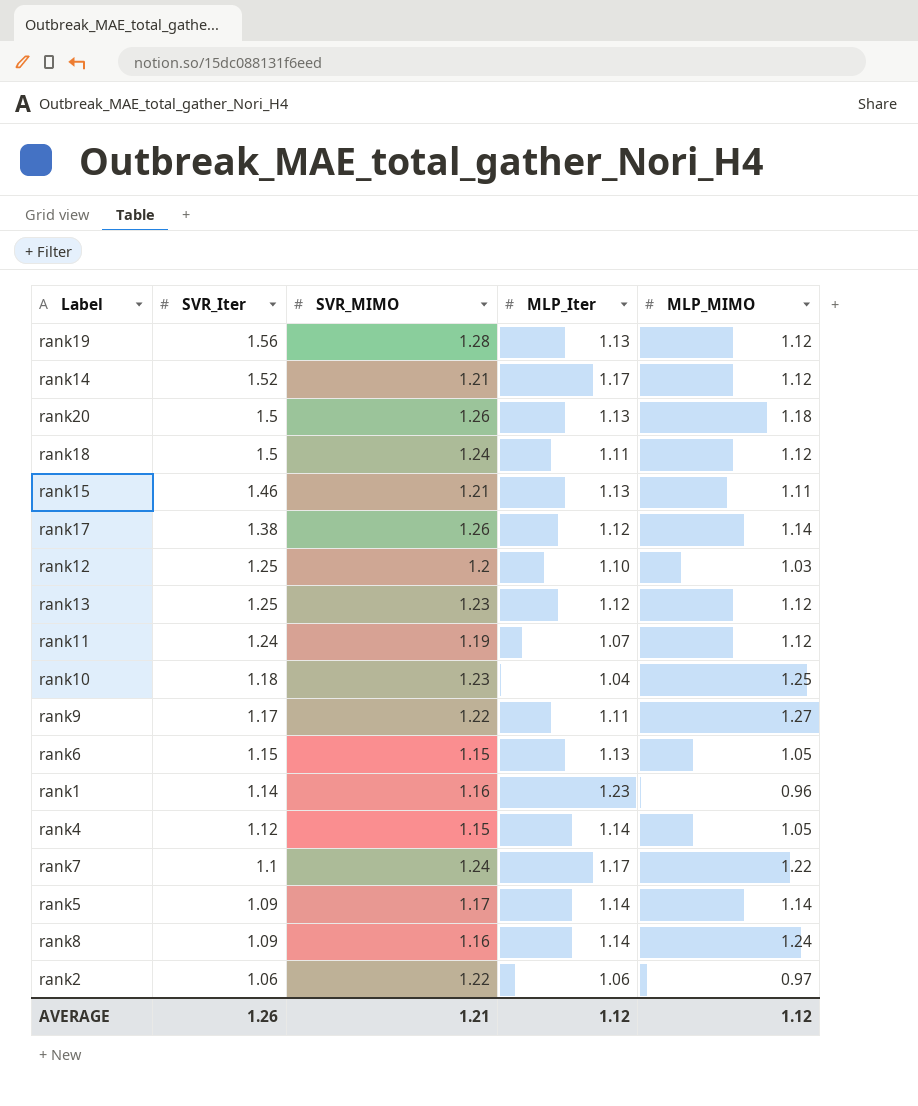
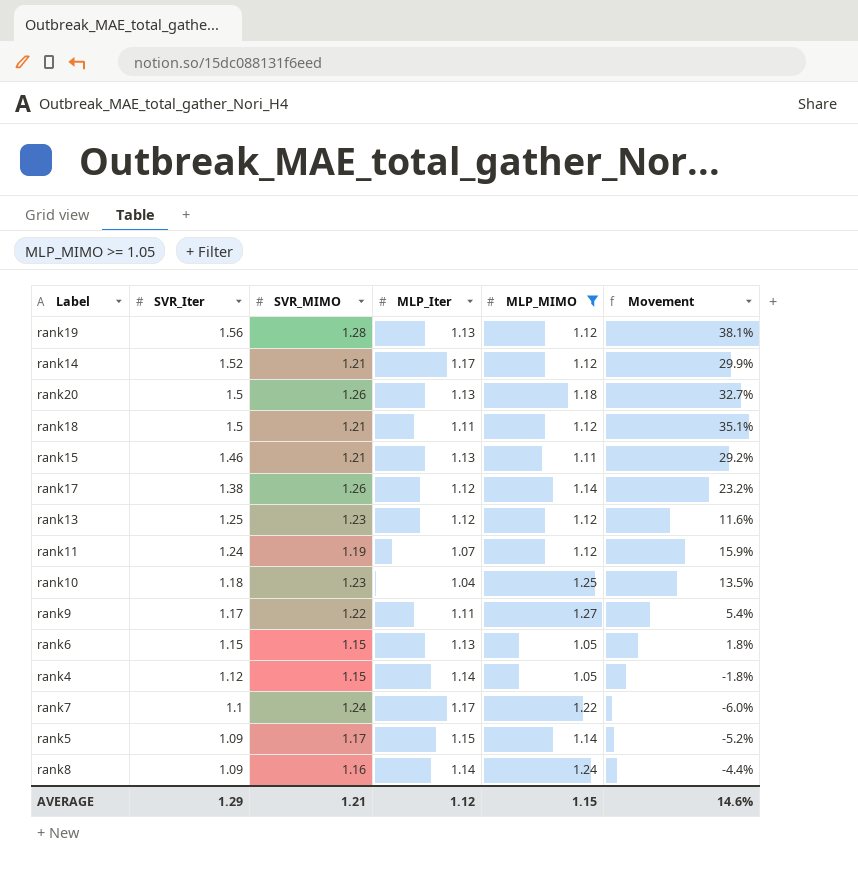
filter: none -> MLP_MIMO >= 1.05
column Movement | formula: none -> ([SVR_Iter] - [MLP_Iter]) / [MLP_Iter]
rank18 | SVR_MIMO: 1.24 -> 1.21
rank5 | MLP_Iter: 1.14 -> 1.15
AVERAGE | SVR_Iter: 1.26 -> 1.29
AVERAGE | MLP_MIMO: 1.12 -> 1.15

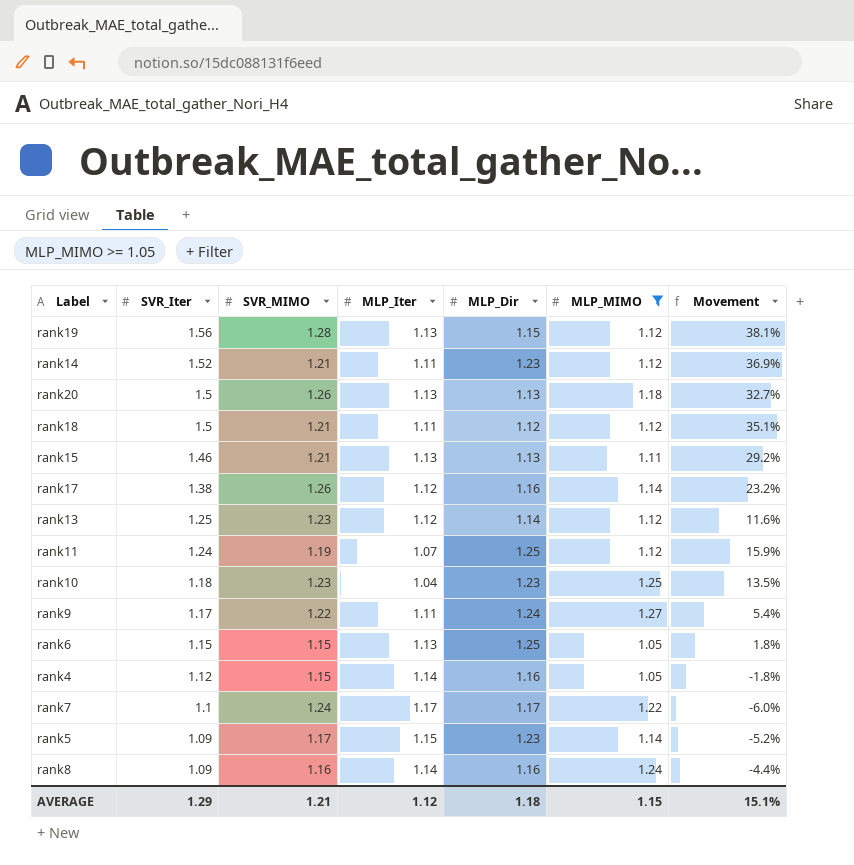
column MLP_Dir | position: none -> 5
rank14 | MLP_Iter: 1.17 -> 1.11
rank14 | Movement: 29.9% -> 36.9%
AVERAGE | Movement: 14.6% -> 15.1%

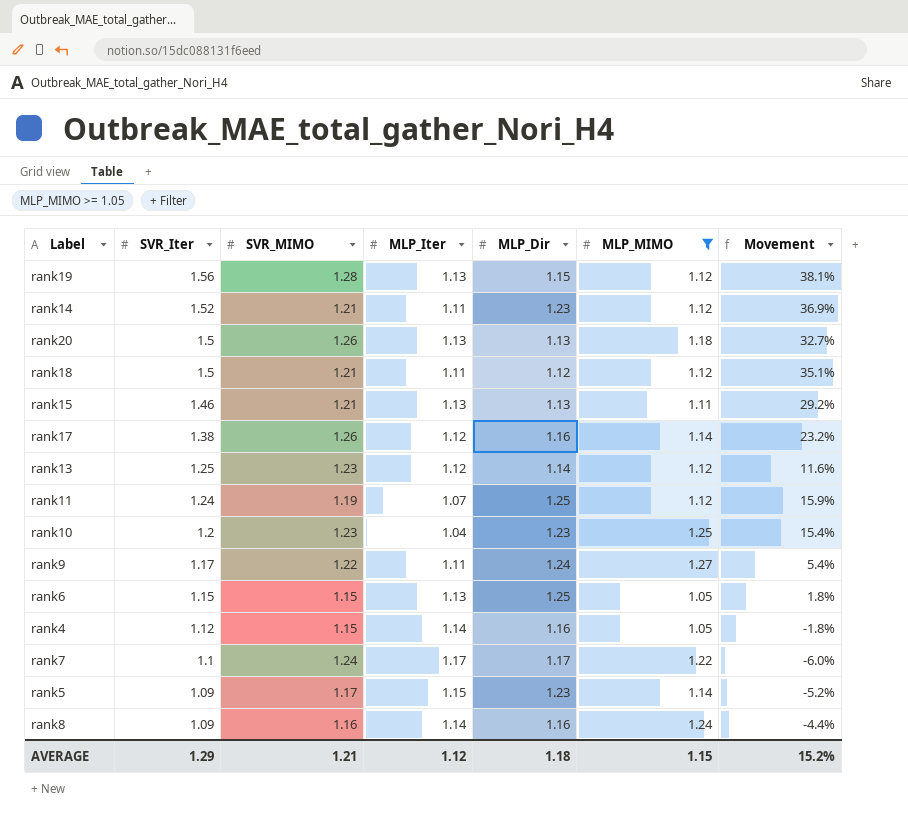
rank10 | SVR_Iter: 1.18 -> 1.2
rank10 | Movement: 13.5% -> 15.4%
AVERAGE | Movement: 15.1% -> 15.2%

